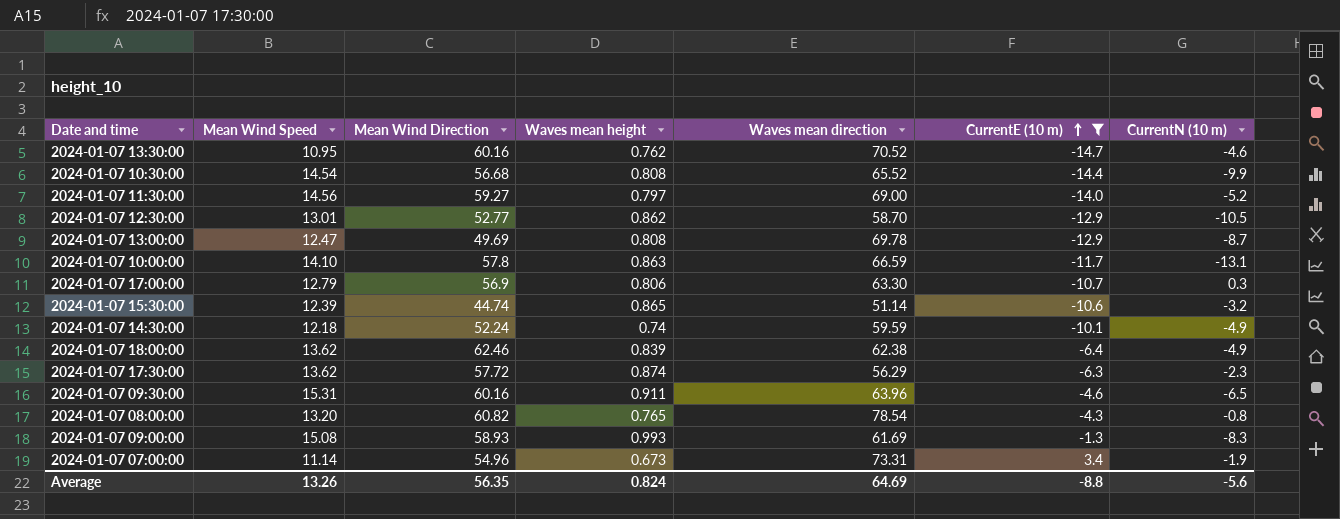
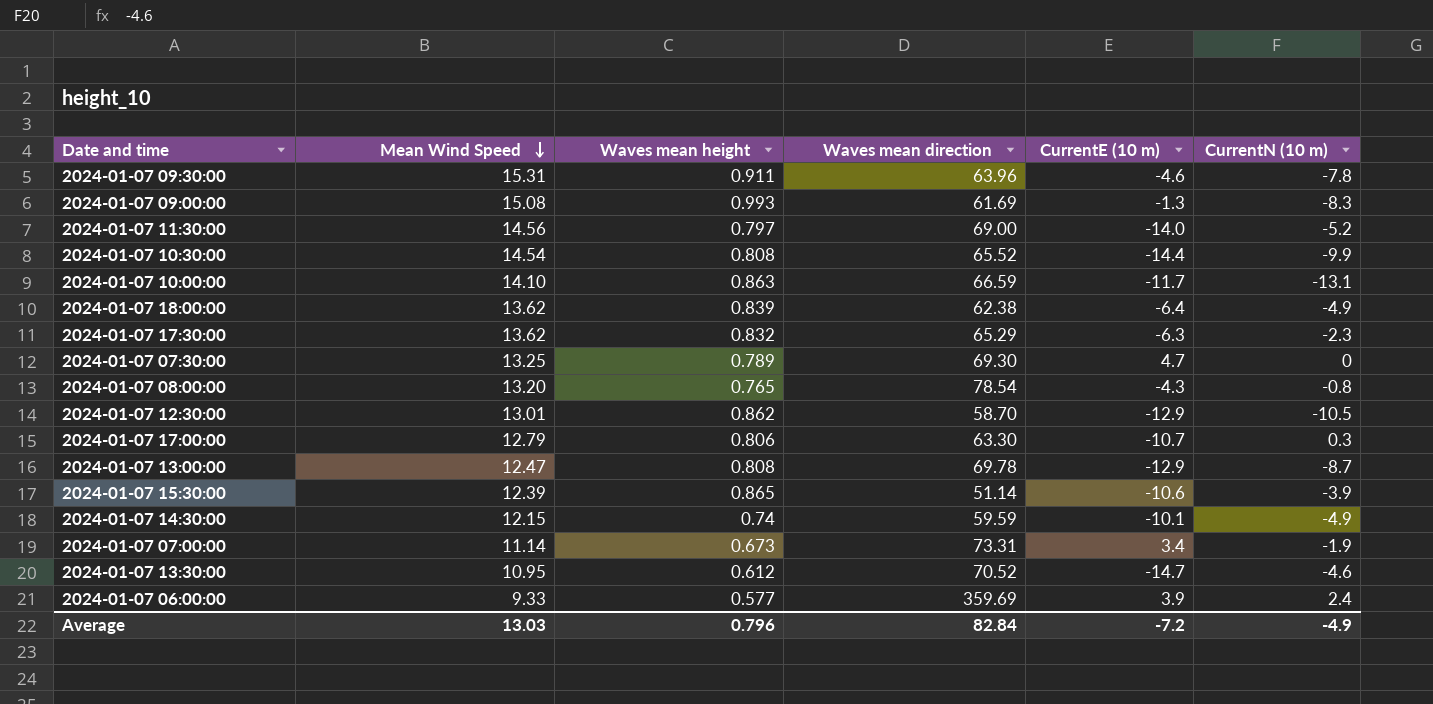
filter: CurrentE (10 m) <= 3.4 -> none
row order: CurrentE (10 m) ascending -> Mean Wind Speed descending
column Mean Wind Direction | position: 3 -> none
2024-01-07 09:30:00 | CurrentN (10 m): -6.5 -> -7.8
2024-01-07 17:30:00 | Waves mean height: 0.874 -> 0.832
2024-01-07 17:30:00 | Waves mean direction: 56.29 -> 65.29
2024-01-07 15:30:00 | CurrentN (10 m): -3.2 -> -3.9
2024-01-07 14:30:00 | Mean Wind Speed: 12.18 -> 12.15
2024-01-07 13:30:00 | Waves mean height: 0.762 -> 0.612
Average | Mean Wind Speed: 13.26 -> 13.03
Average | Waves mean height: 0.824 -> 0.796
Average | Waves mean direction: 64.69 -> 82.84
Average | CurrentE (10 m): -8.8 -> -7.2
Average | CurrentN (10 m): -5.6 -> -4.9

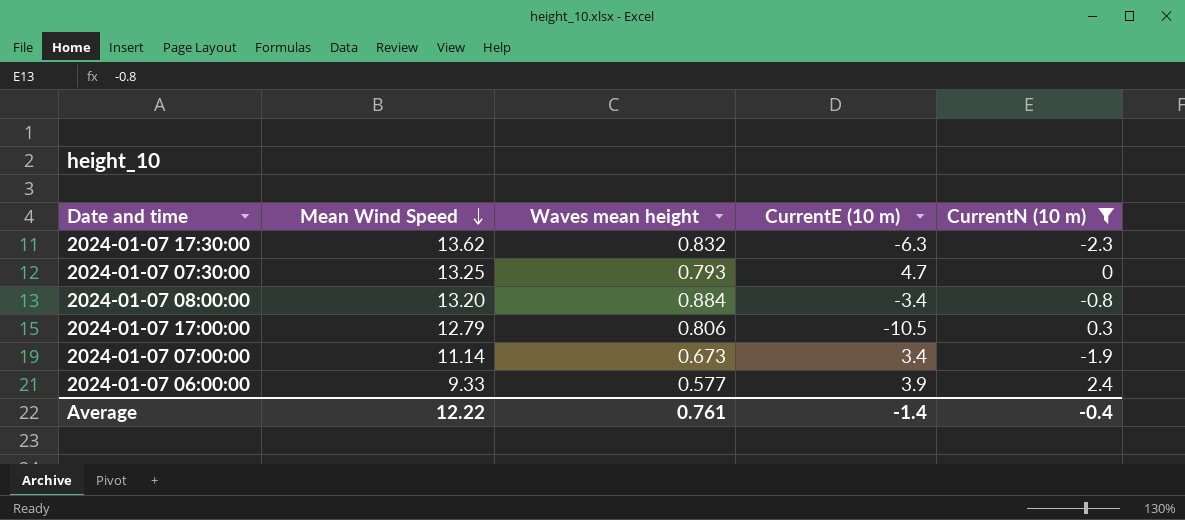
filter: none -> CurrentN (10 m) >= -2.3
column Waves mean direction | position: 4 -> none
2024-01-07 07:30:00 | Waves mean height: 0.789 -> 0.793
2024-01-07 08:00:00 | Waves mean height: 0.765 -> 0.884
2024-01-07 08:00:00 | CurrentE (10 m): -4.3 -> -3.4
2024-01-07 17:00:00 | CurrentE (10 m): -10.7 -> -10.5
Average | Mean Wind Speed: 13.03 -> 12.22
Average | Waves mean height: 0.796 -> 0.761
Average | CurrentE (10 m): -7.2 -> -1.4
Average | CurrentN (10 m): -4.9 -> -0.4

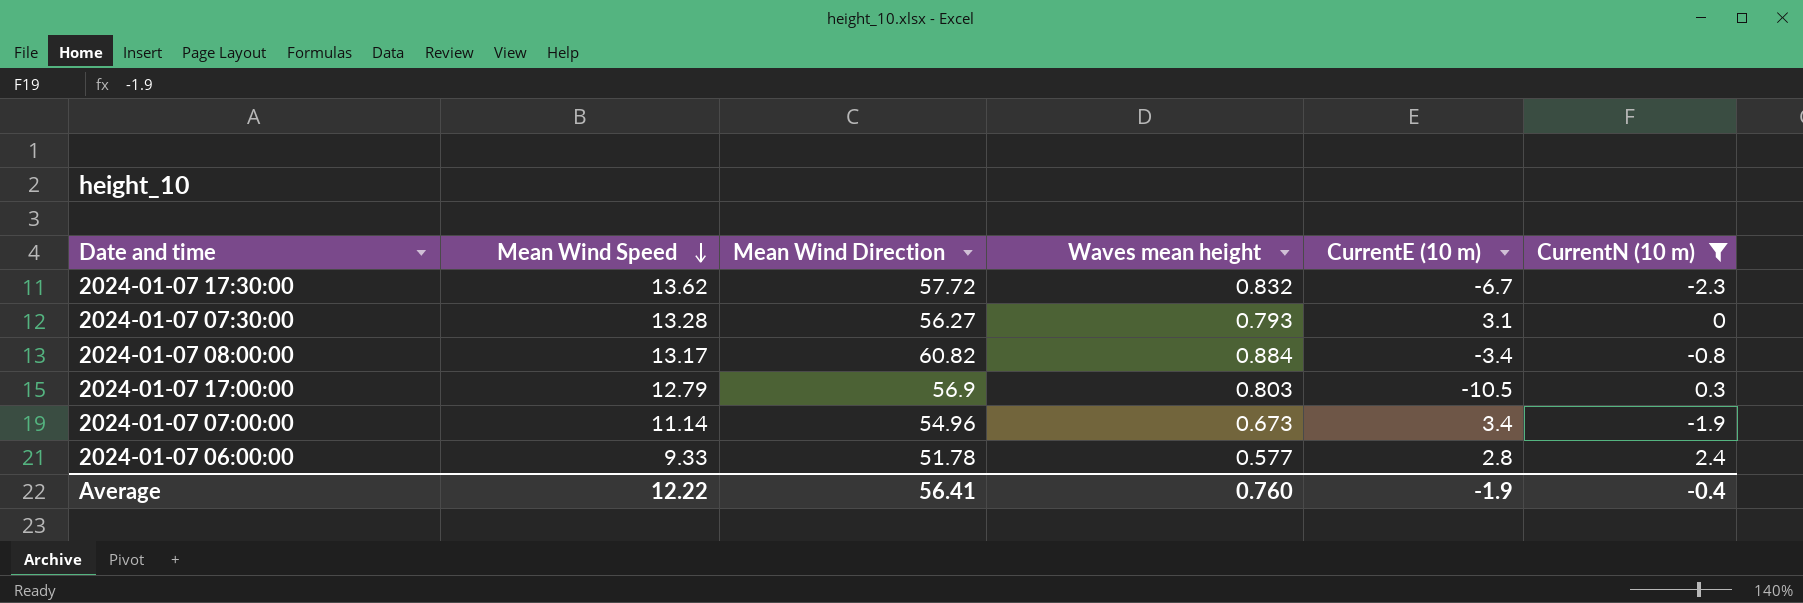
column Mean Wind Direction | position: none -> 3
2024-01-07 17:30:00 | CurrentE (10 m): -6.3 -> -6.7
2024-01-07 07:30:00 | Mean Wind Speed: 13.25 -> 13.28
2024-01-07 07:30:00 | CurrentE (10 m): 4.7 -> 3.1
2024-01-07 08:00:00 | Mean Wind Speed: 13.20 -> 13.17
2024-01-07 17:00:00 | Waves mean height: 0.806 -> 0.803
2024-01-07 06:00:00 | CurrentE (10 m): 3.9 -> 2.8
Average | Waves mean height: 0.761 -> 0.760
Average | CurrentE (10 m): -1.4 -> -1.9

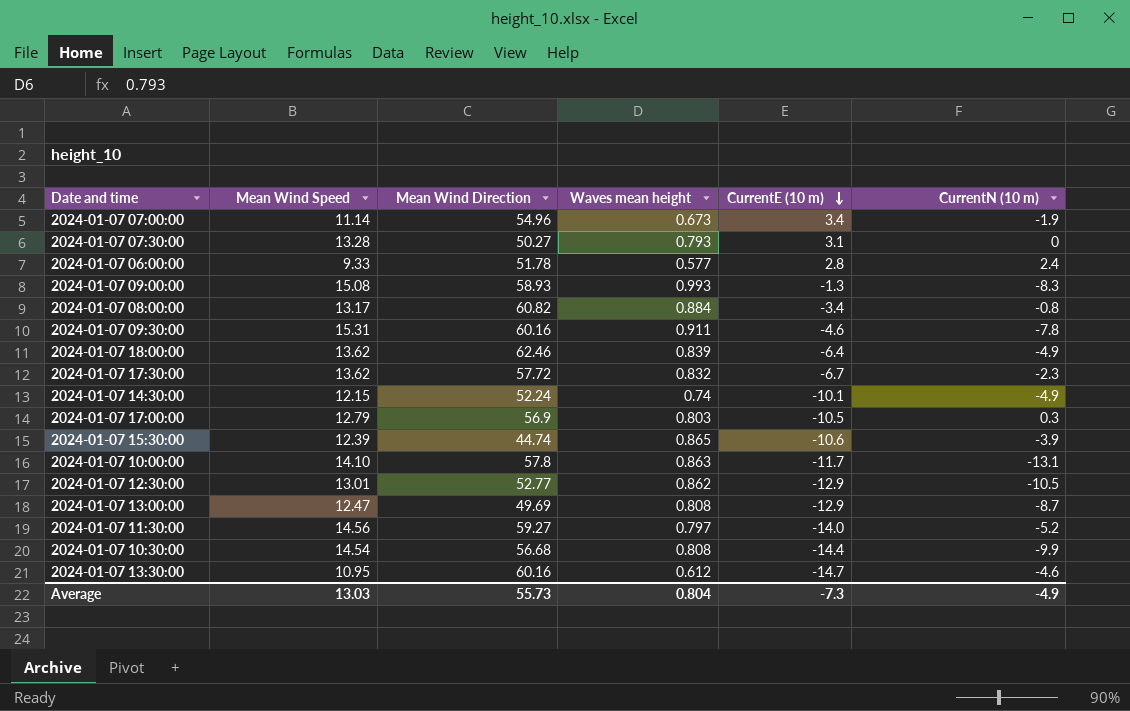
filter: CurrentN (10 m) >= -2.3 -> none
row order: Mean Wind Speed descending -> CurrentE (10 m) descending
2024-01-07 07:30:00 | Mean Wind Direction: 56.27 -> 50.27
Average | Mean Wind Speed: 12.22 -> 13.03
Average | Mean Wind Direction: 56.41 -> 55.73
Average | Waves mean height: 0.760 -> 0.804
Average | CurrentE (10 m): -1.9 -> -7.3
Average | CurrentN (10 m): -0.4 -> -4.9

